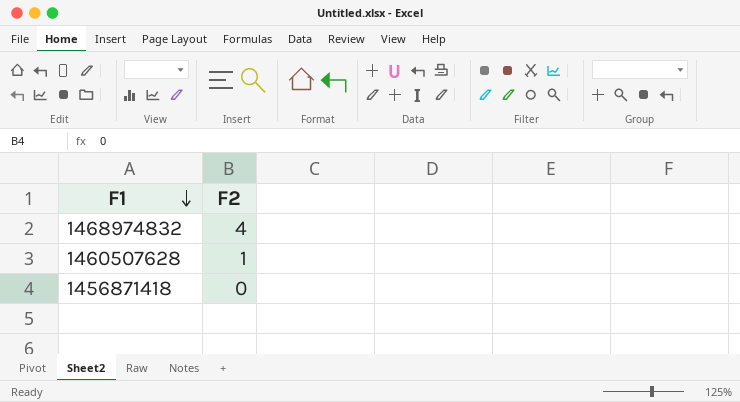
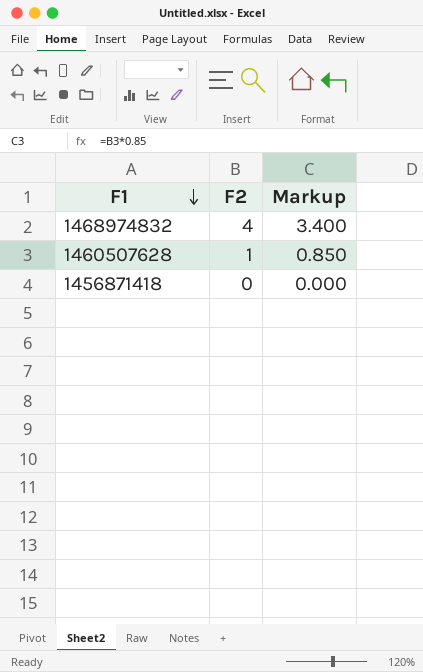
column Markup | formula: none -> [F2] * 0.85

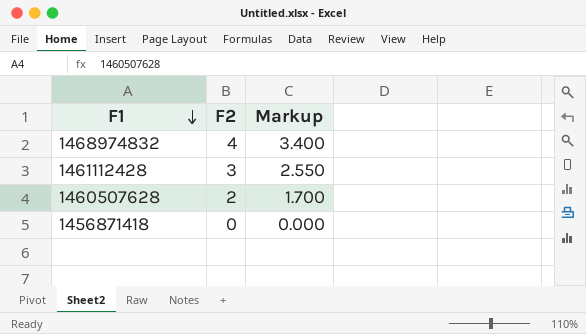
row 1461112428: none -> 3 | 2.550
1460507628 | F2: 1 -> 2
1460507628 | Markup: 0.850 -> 1.700

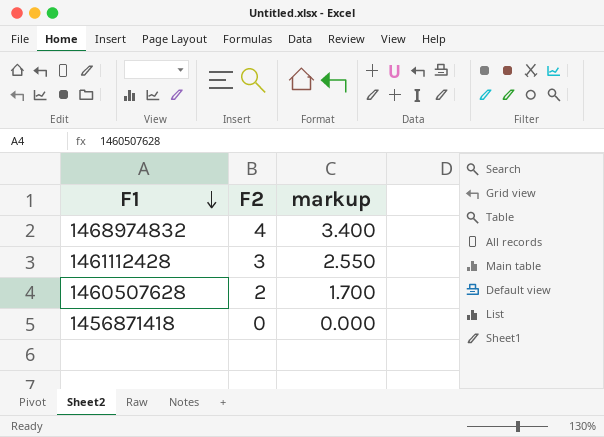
column name: Markup -> markup

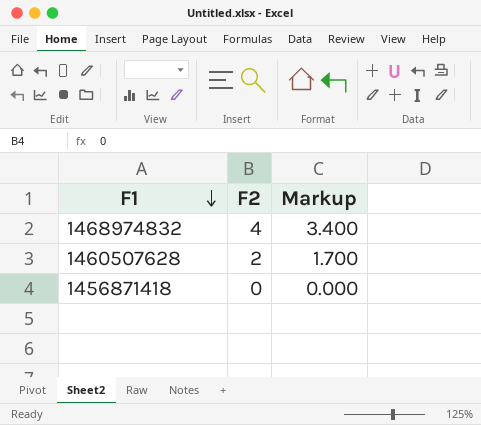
column name: markup -> Markup
row 1461112428: 3 | 2.550 -> none

